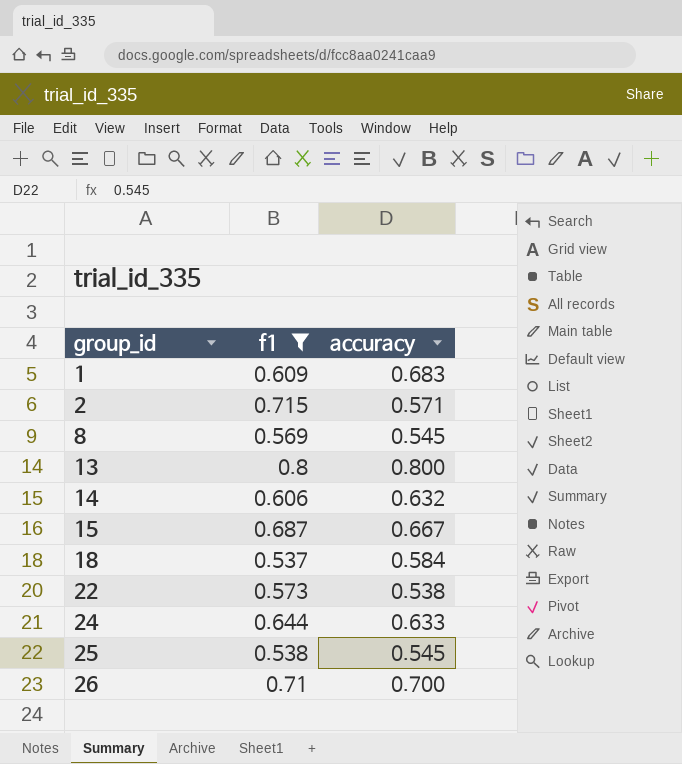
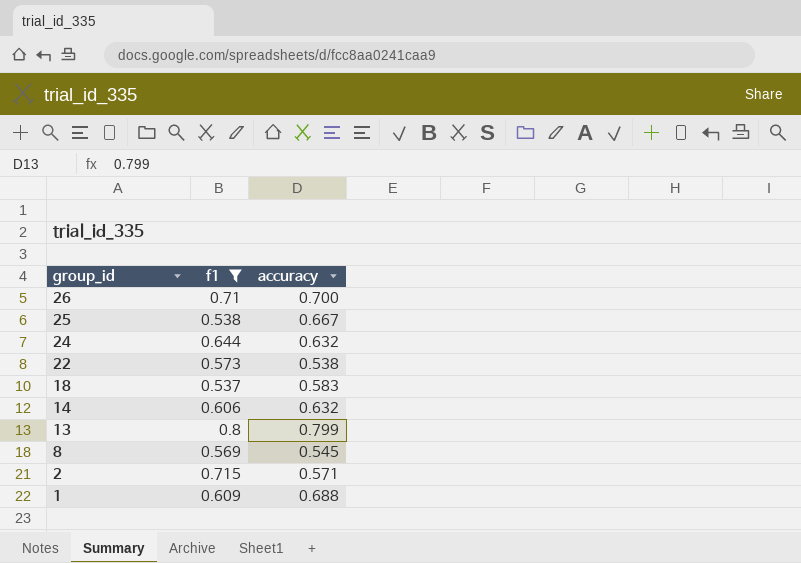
row order: group_id ascending -> group_id descending
row 15: 0.687 | 0.667 -> none
25 | accuracy: 0.545 -> 0.667
24 | accuracy: 0.633 -> 0.632
18 | accuracy: 0.584 -> 0.583
13 | accuracy: 0.800 -> 0.799
1 | accuracy: 0.683 -> 0.688

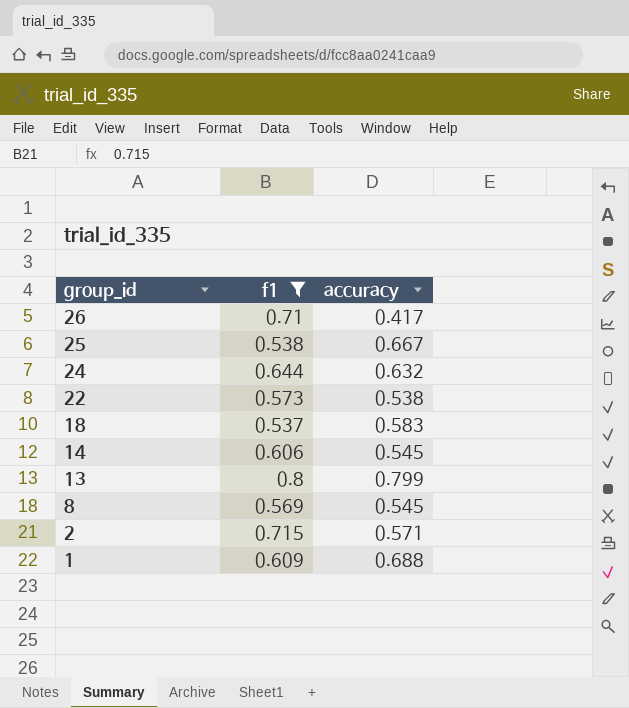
26 | accuracy: 0.700 -> 0.417
14 | accuracy: 0.632 -> 0.545

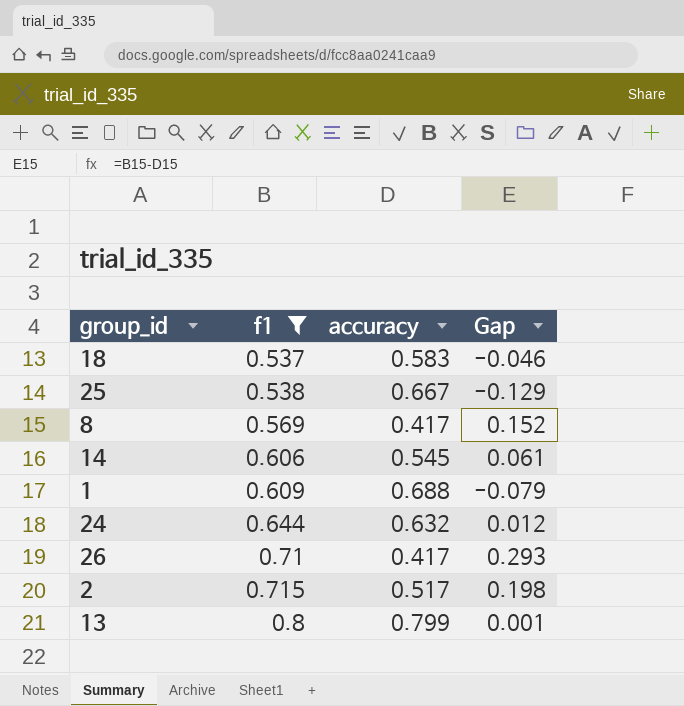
row order: group_id descending -> f1 ascending
column Gap | formula: none -> [f1] - [accuracy]
row 22: 0.573 | 0.538 -> none
8 | accuracy: 0.545 -> 0.417
2 | accuracy: 0.571 -> 0.517

